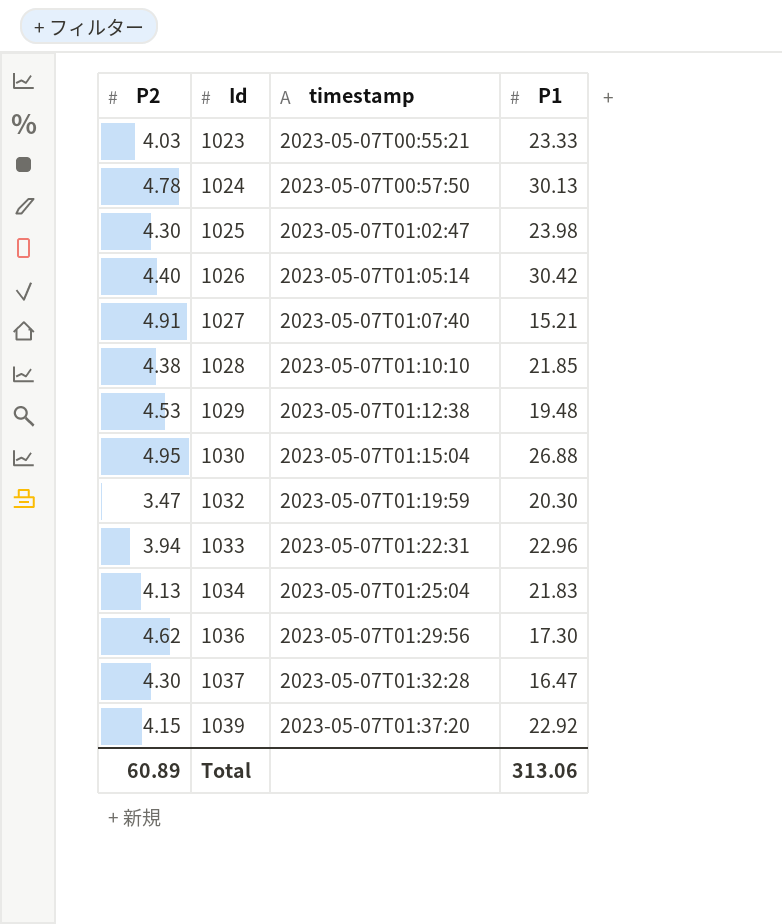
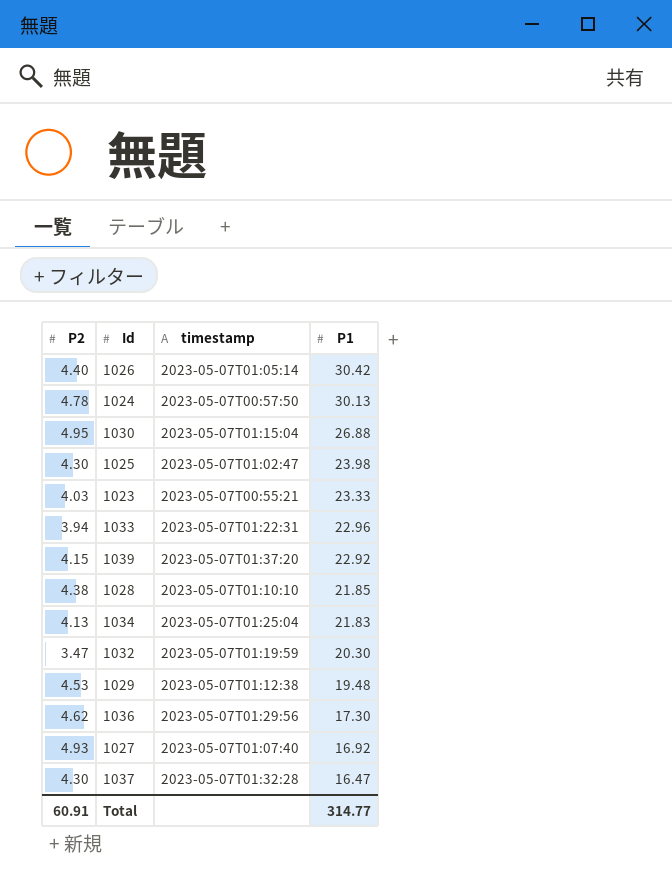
row order: Id ascending -> P1 descending
1027 | P2: 4.91 -> 4.93
1027 | P1: 15.21 -> 16.92
Total | P2: 60.89 -> 60.91
Total | P1: 313.06 -> 314.77

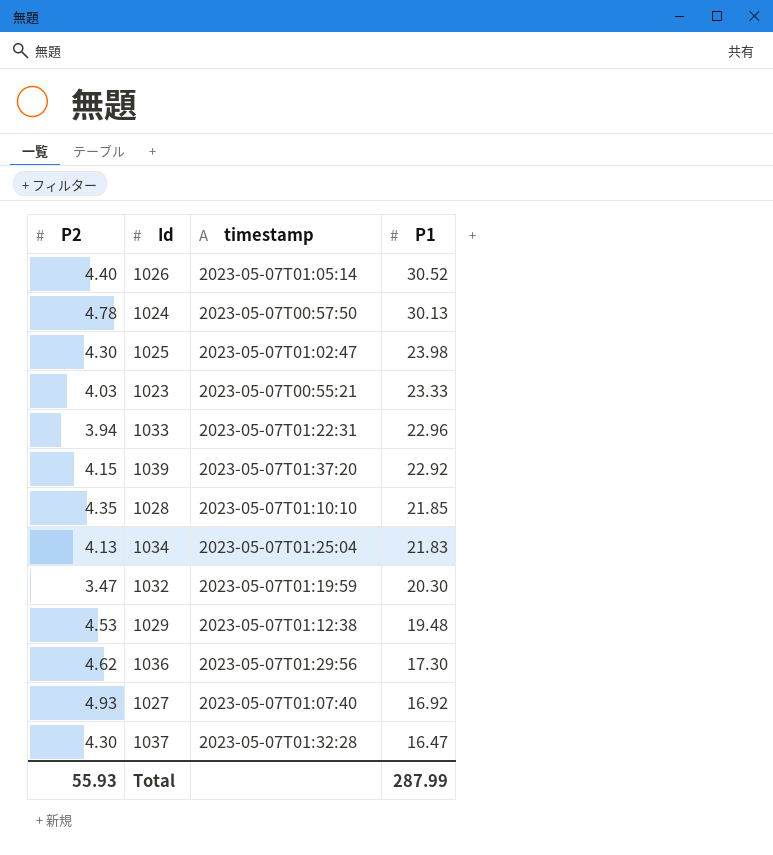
row 1030: 4.95 | 2023-05-07T01:15:04 | 26.88 -> none
1026 | P1: 30.42 -> 30.52
1028 | P2: 4.38 -> 4.35
Total | P2: 60.91 -> 55.93
Total | P1: 314.77 -> 287.99

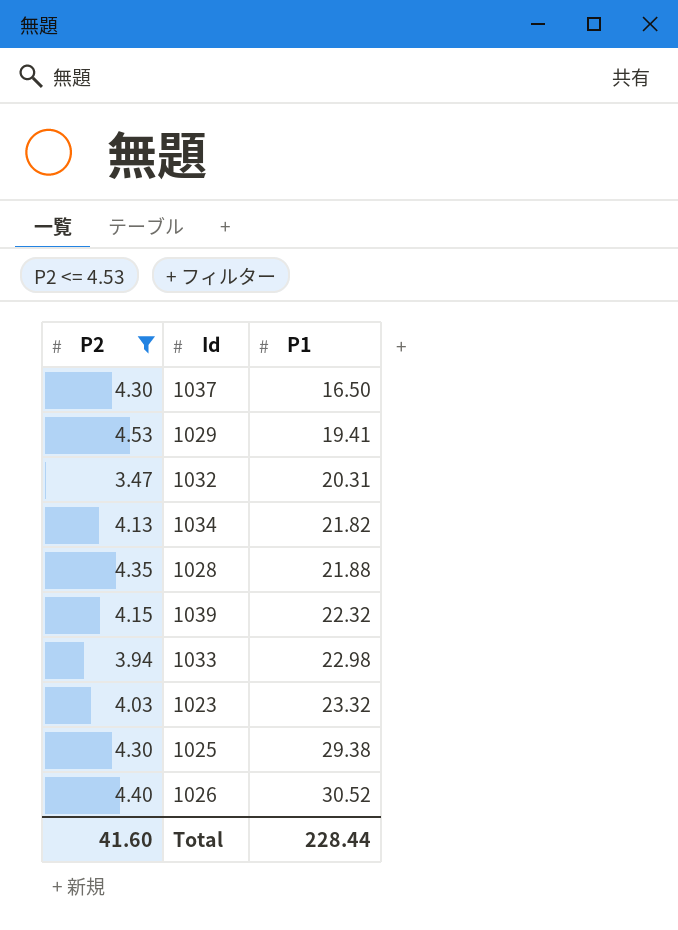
filter: none -> P2 <= 4.53
row order: P1 descending -> P1 ascending
column timestamp | position: 3 -> none
1037 | P1: 16.47 -> 16.50
1029 | P1: 19.48 -> 19.41
1032 | P1: 20.30 -> 20.31
1034 | P1: 21.83 -> 21.82
1028 | P1: 21.85 -> 21.88
1039 | P1: 22.92 -> 22.32
1033 | P1: 22.96 -> 22.98
1023 | P1: 23.33 -> 23.32
1025 | P1: 23.98 -> 29.38
Total | P2: 55.93 -> 41.60
Total | P1: 287.99 -> 228.44

